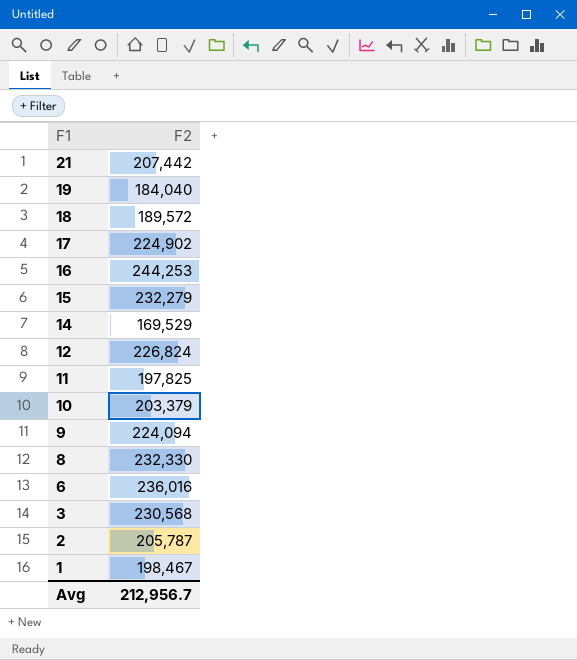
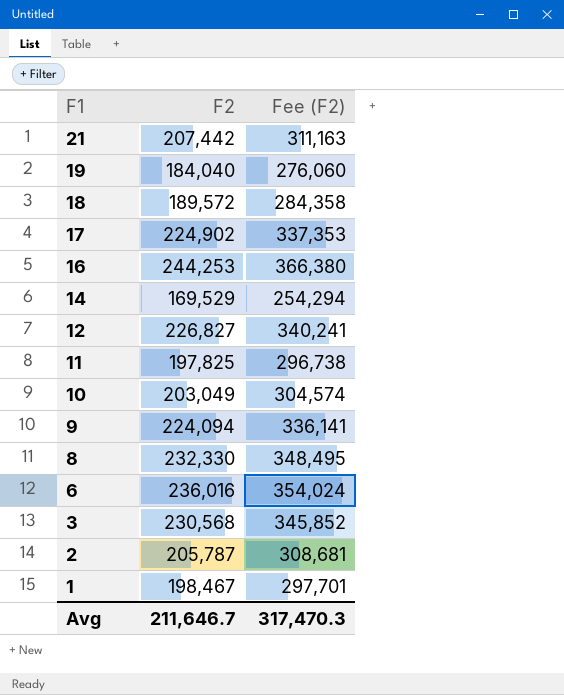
column Fee (F2) | formula: none -> [F2] * 1.5
row 15: 232,279 -> none
12 | F2: 226,824 -> 226,827
10 | F2: 203,379 -> 203,049
Avg | F2: 212,956.7 -> 211,646.7

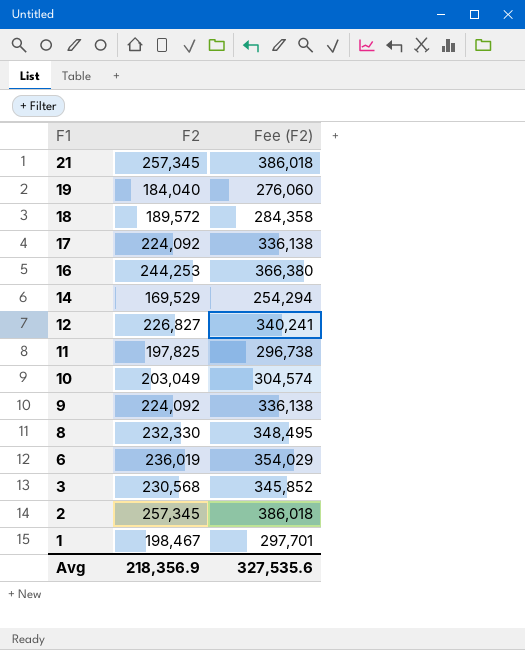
21 | F2: 207,442 -> 257,345
21 | Fee (F2): 311,163 -> 386,018
17 | F2: 224,902 -> 224,092
17 | Fee (F2): 337,353 -> 336,138
9 | F2: 224,094 -> 224,092
9 | Fee (F2): 336,141 -> 336,138
6 | F2: 236,016 -> 236,019
6 | Fee (F2): 354,024 -> 354,029
2 | F2: 205,787 -> 257,345
2 | Fee (F2): 308,681 -> 386,018
Avg | F2: 211,646.7 -> 218,356.9
Avg | Fee (F2): 317,470.3 -> 327,535.6

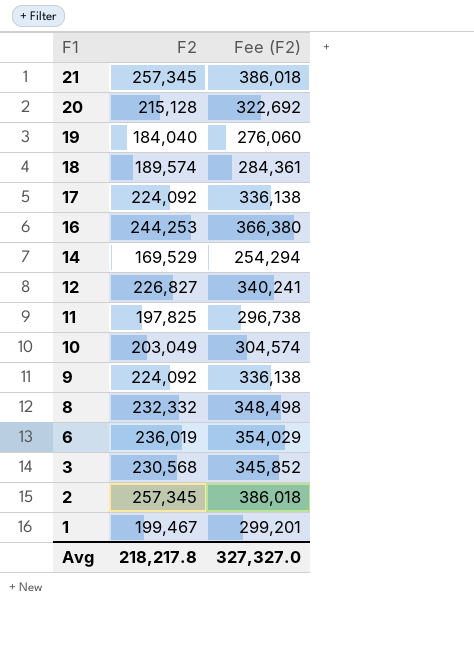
row 20: none -> 215,128 | 322,692
18 | F2: 189,572 -> 189,574
18 | Fee (F2): 284,358 -> 284,361
8 | F2: 232,330 -> 232,332
8 | Fee (F2): 348,495 -> 348,498
1 | F2: 198,467 -> 199,467
1 | Fee (F2): 297,701 -> 299,201
Avg | F2: 218,356.9 -> 218,217.8
Avg | Fee (F2): 327,535.6 -> 327,327.0

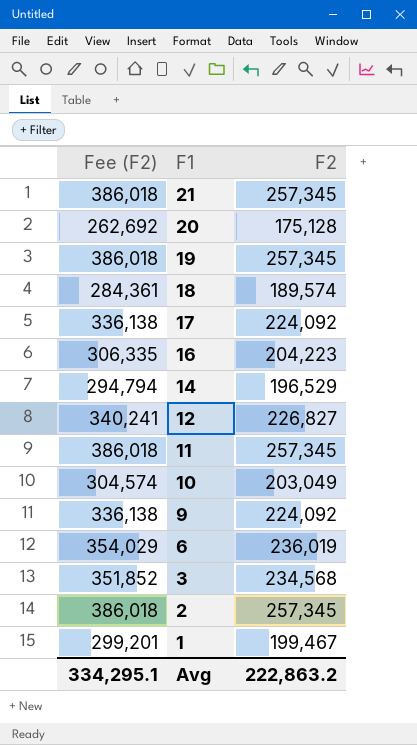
column Fee (F2) | position: 3 -> 1
row 8: 232,332 | 348,498 -> none
20 | Fee (F2): 322,692 -> 262,692
20 | F2: 215,128 -> 175,128
19 | Fee (F2): 276,060 -> 386,018
19 | F2: 184,040 -> 257,345
16 | Fee (F2): 366,380 -> 306,335
16 | F2: 244,253 -> 204,223
14 | Fee (F2): 254,294 -> 294,794
14 | F2: 169,529 -> 196,529
11 | Fee (F2): 296,738 -> 386,018
11 | F2: 197,825 -> 257,345
3 | Fee (F2): 345,852 -> 351,852
3 | F2: 230,568 -> 234,568
Avg | Fee (F2): 327,327.0 -> 334,295.1
Avg | F2: 218,217.8 -> 222,863.2

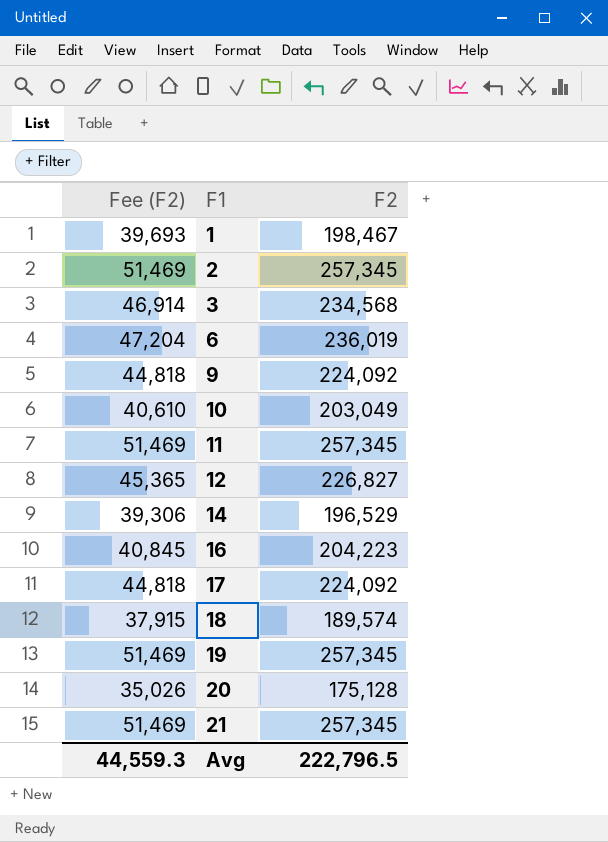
row order: F1 descending -> F1 ascending
column Fee (F2) | formula: [F2] * 1.5 -> [F2] * 0.2
1 | F2: 199,467 -> 198,467
Avg | Fee (F2): 334,295.1 -> 44,559.3
Avg | F2: 222,863.2 -> 222,796.5

